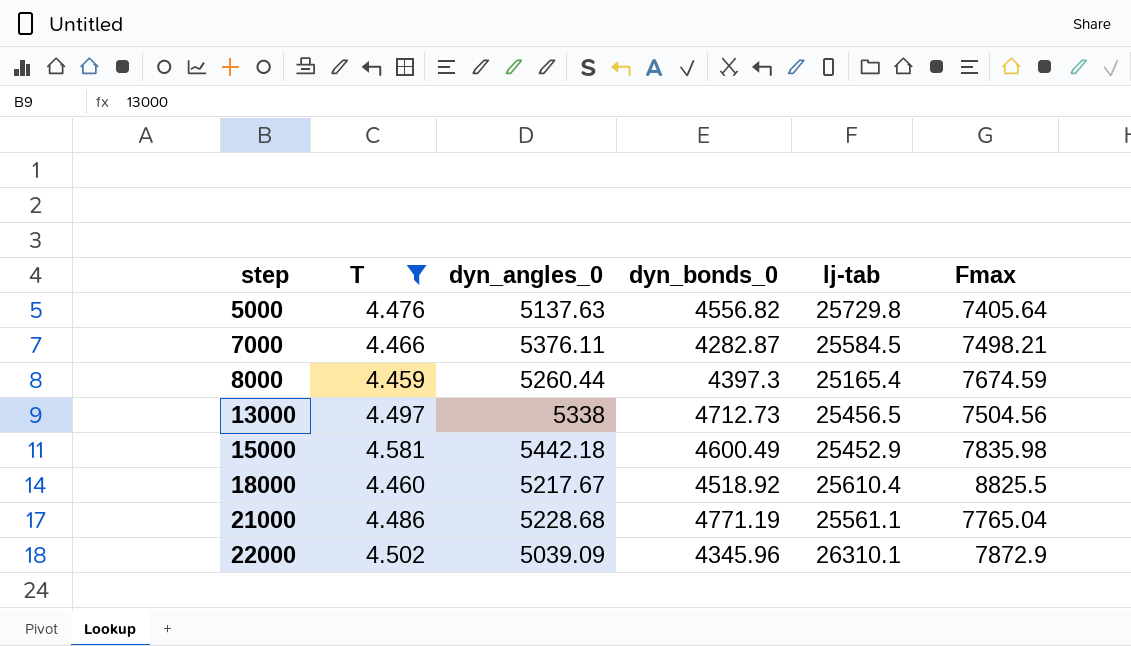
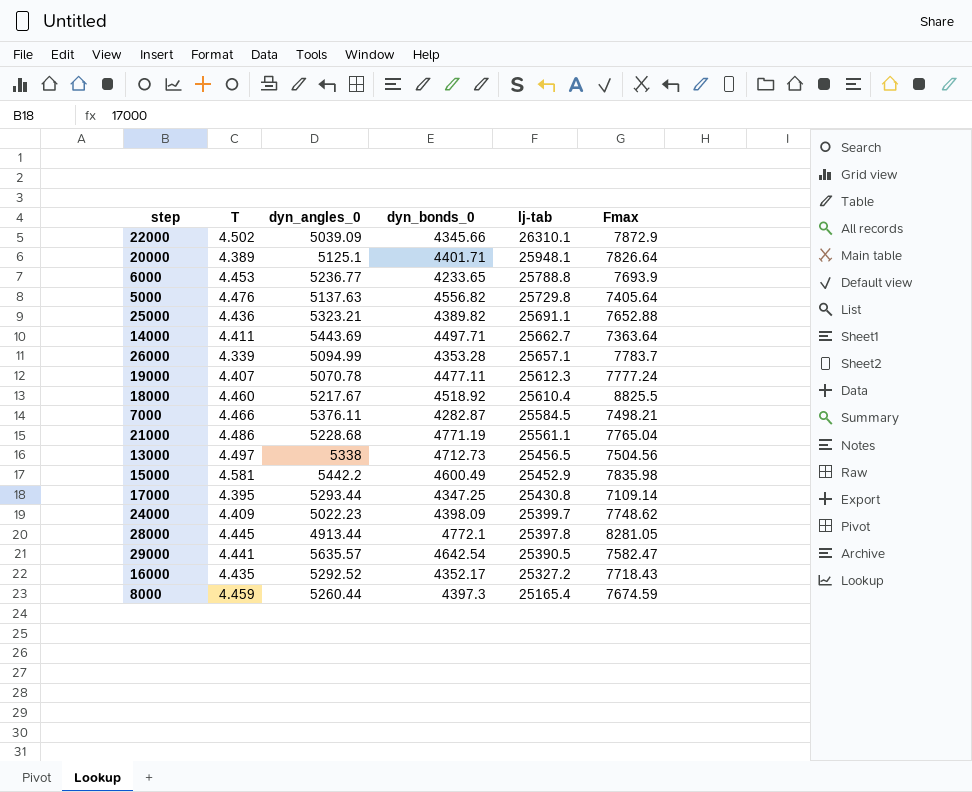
filter: T >= 4.459 -> none
row order: step ascending -> lj-tab descending
22000 | dyn_bonds_0: 4345.96 -> 4345.66
15000 | dyn_angles_0: 5442.18 -> 5442.2

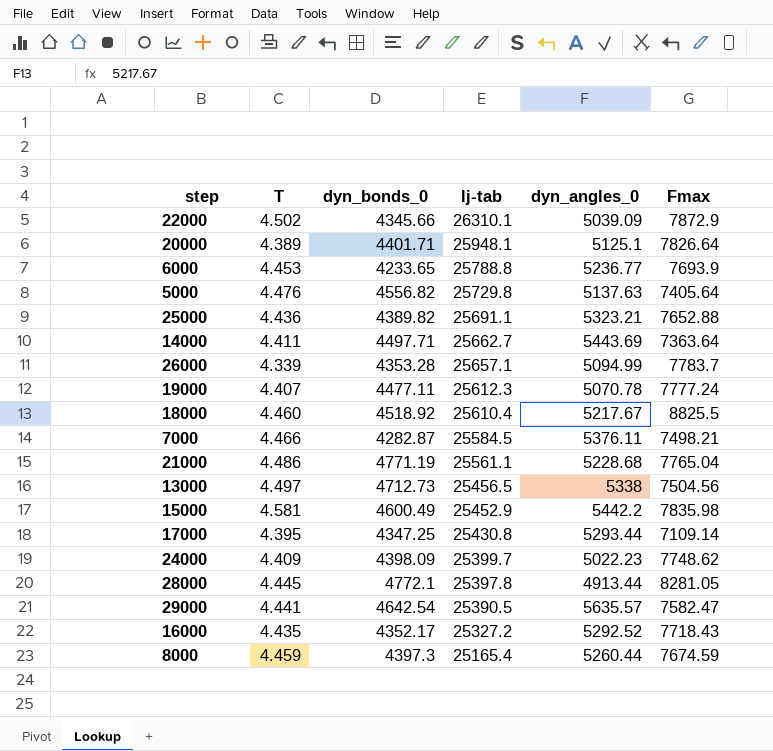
column dyn_angles_0 | position: 3 -> 5

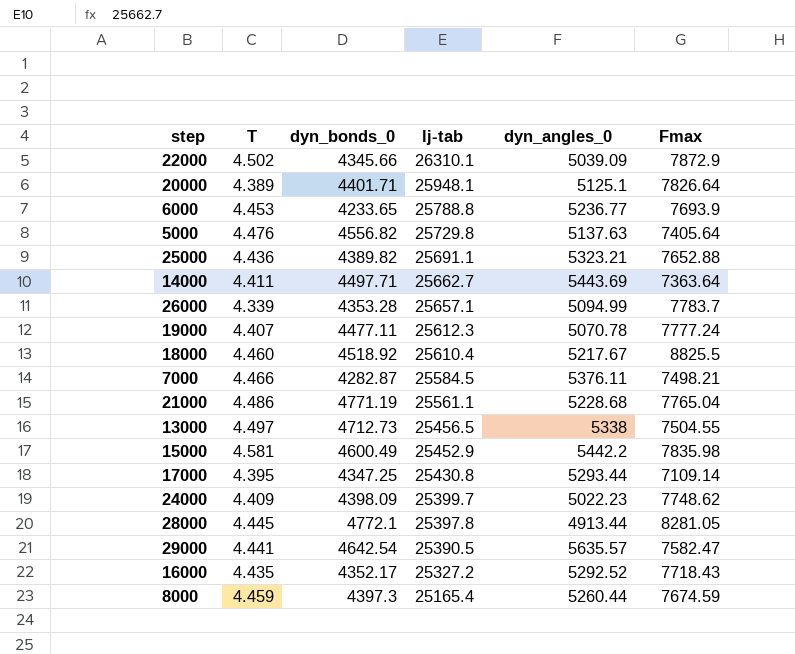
13000 | Fmax: 7504.56 -> 7504.55

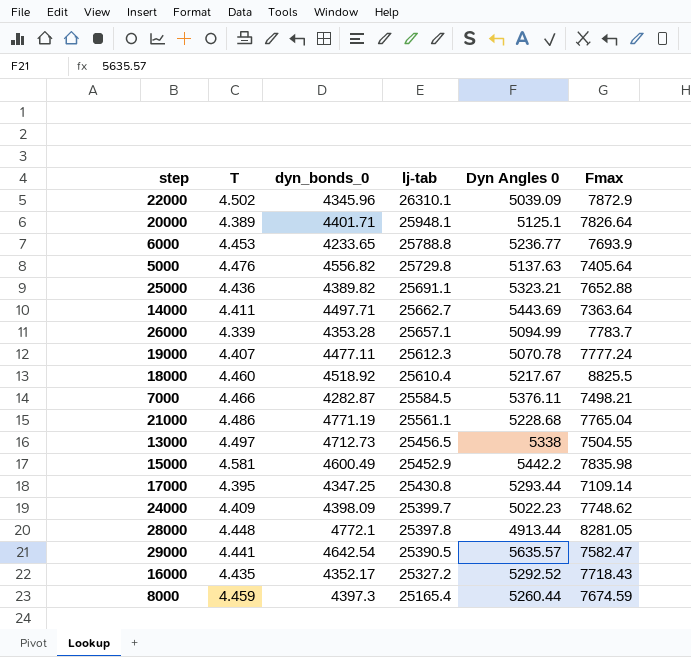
column name: dyn_angles_0 -> Dyn Angles 0
22000 | dyn_bonds_0: 4345.66 -> 4345.96
28000 | T: 4.445 -> 4.448

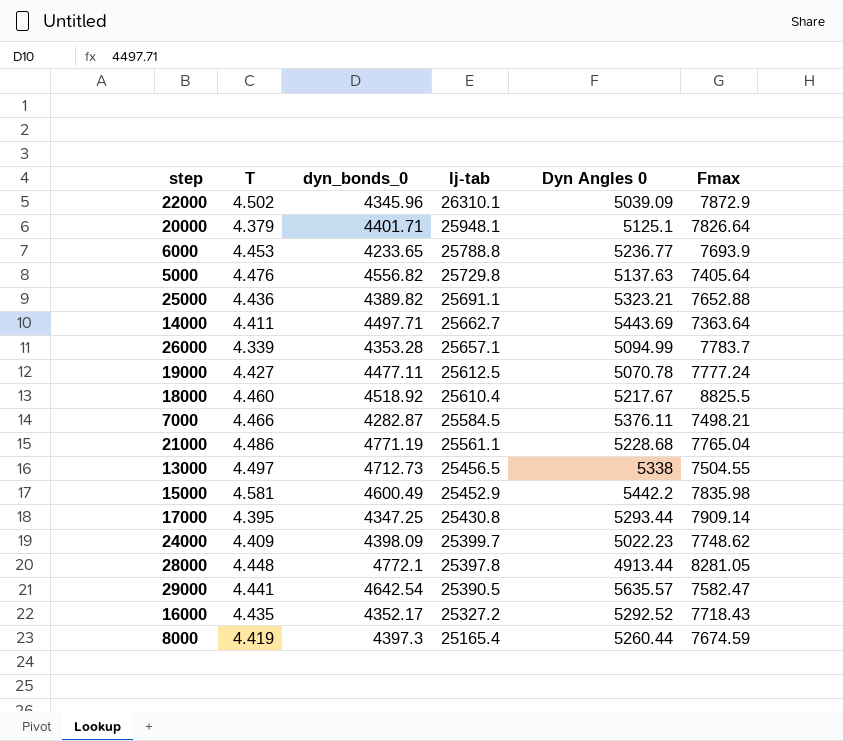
20000 | T: 4.389 -> 4.379
19000 | T: 4.407 -> 4.427
19000 | lj-tab: 25612.3 -> 25612.5
17000 | Fmax: 7109.14 -> 7909.14
8000 | T: 4.459 -> 4.419

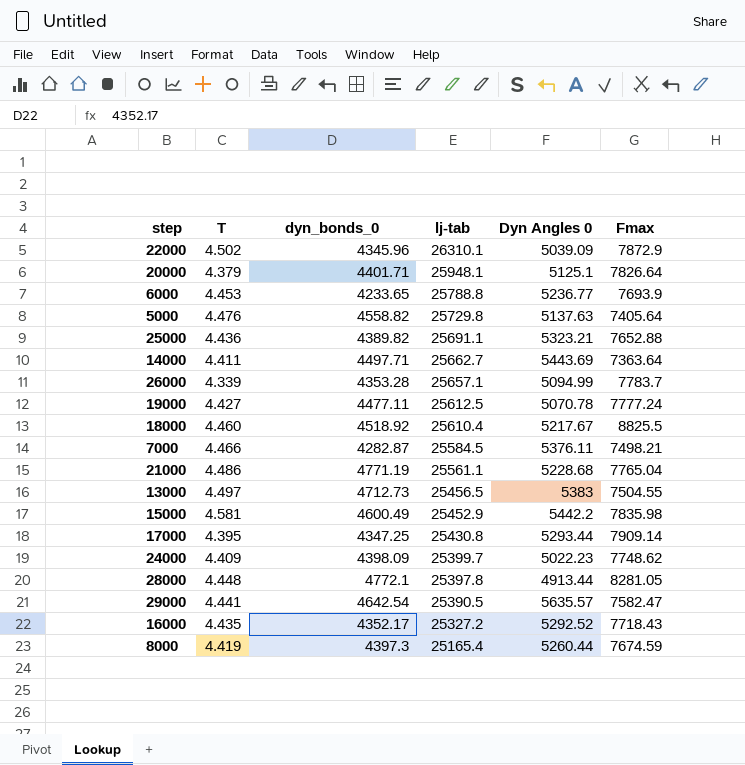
5000 | dyn_bonds_0: 4556.82 -> 4558.82
13000 | Dyn Angles 0: 5338 -> 5383

